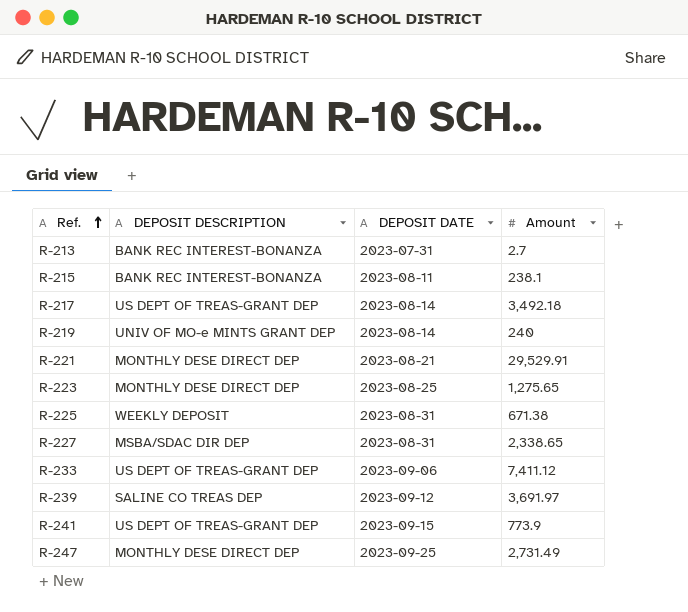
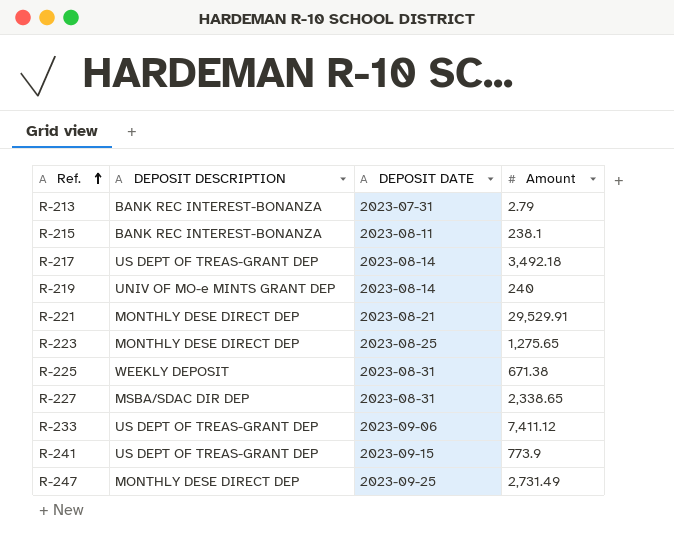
row R-239: SALINE CO TREAS DEP | 2023-09-12 | 3,691.97 -> none
R-213 | Amount: 2.7 -> 2.79

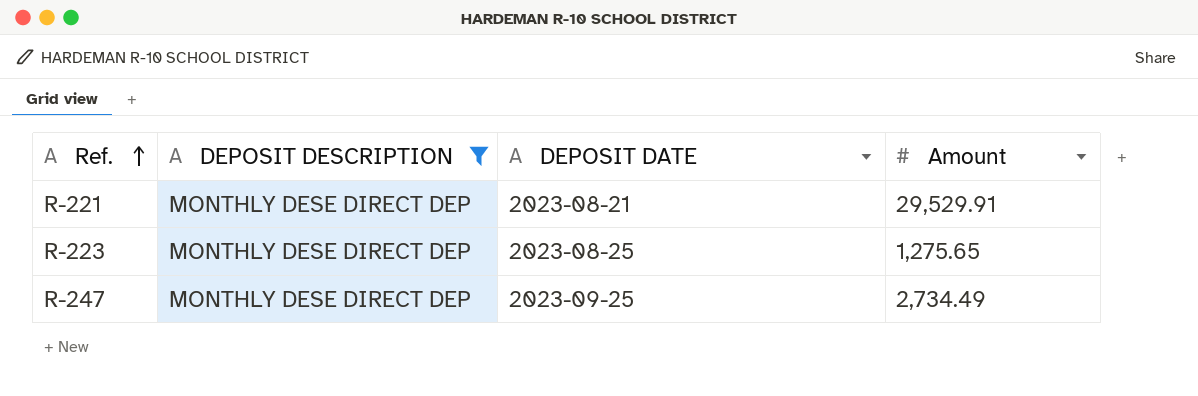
filter: none -> DEPOSIT DESCRIPTION = MONTHLY DESE DIRECT DEP
R-247 | Amount: 2,731.49 -> 2,734.49

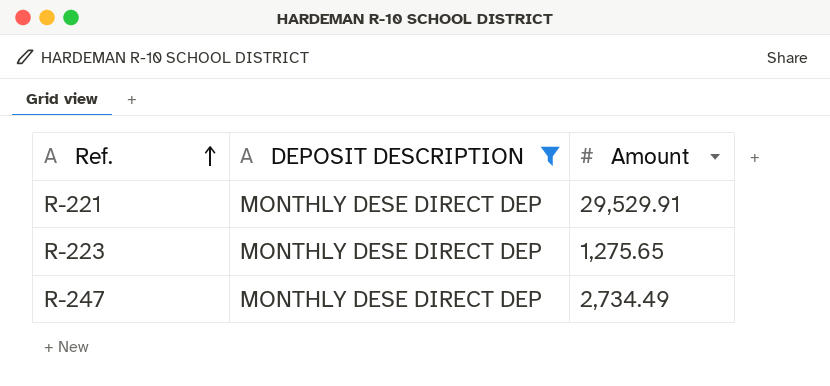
column DEPOSIT DATE | position: 3 -> none

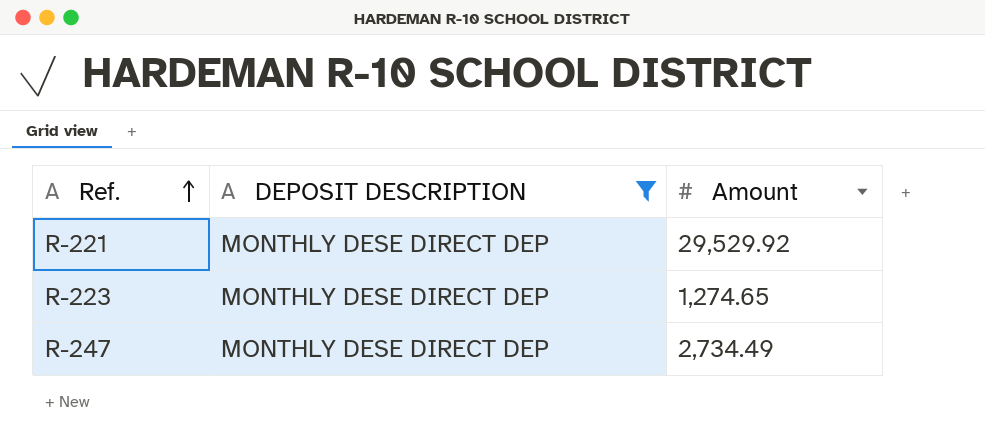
R-221 | Amount: 29,529.91 -> 29,529.92
R-223 | Amount: 1,275.65 -> 1,274.65

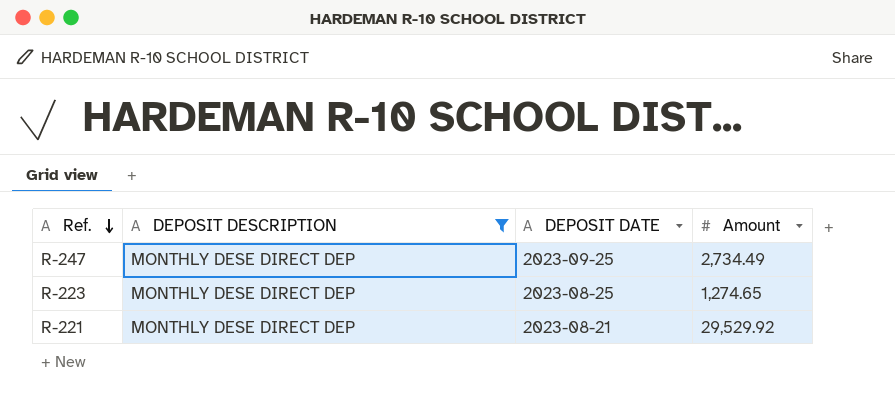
row order: Ref. ascending -> Ref. descending
column DEPOSIT DATE | position: none -> 3

